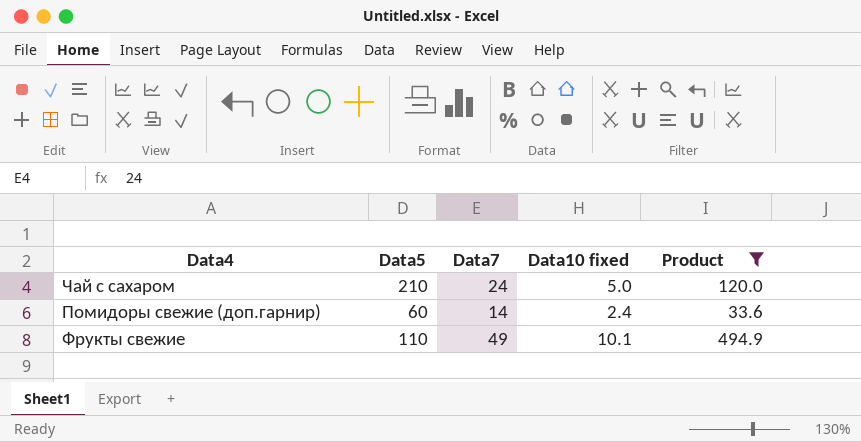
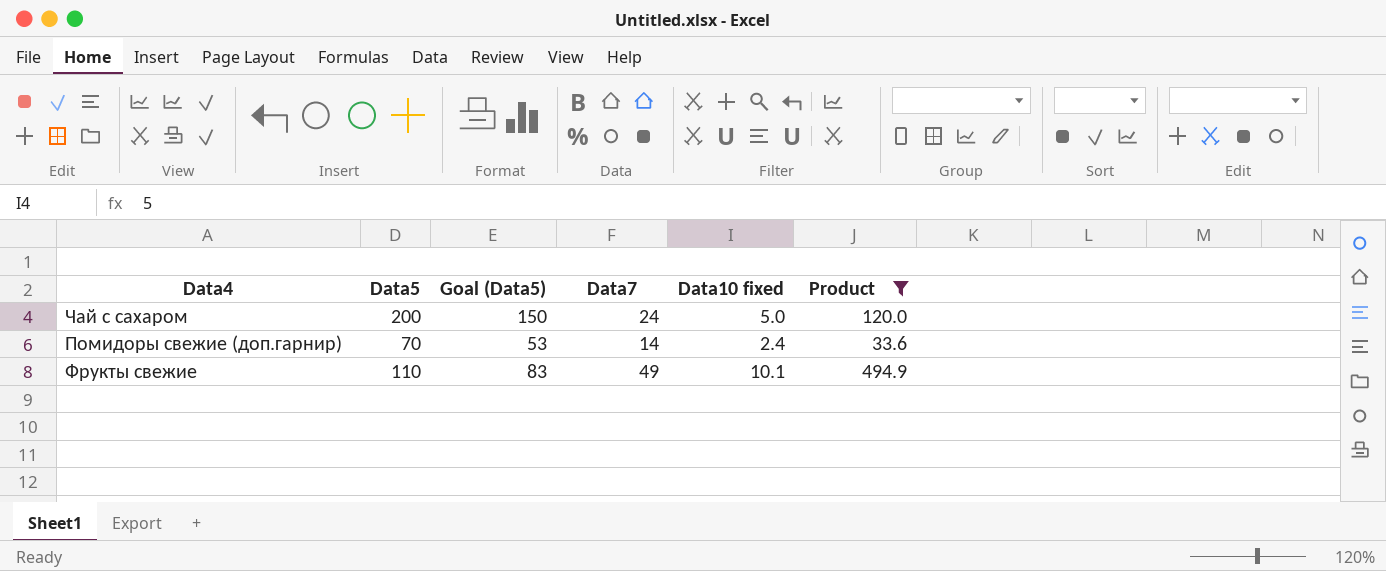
column Goal (Data5) | formula: none -> [Data5] * 0.75
Чай с сахаром | Data5: 210 -> 200
Помидоры свежие (доп.гарнир) | Data5: 60 -> 70

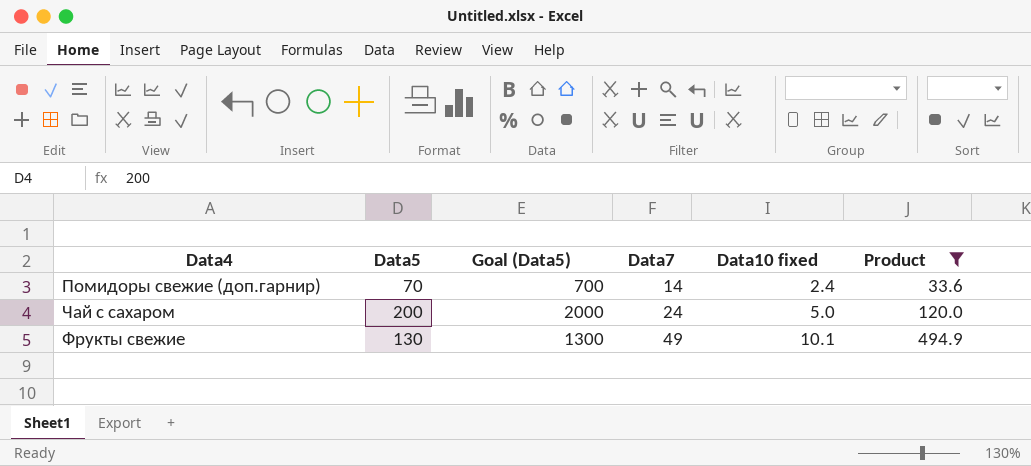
row order: none -> Data7 ascending
column Goal (Data5) | formula: [Data5] * 0.75 -> [Data5] * 10
Фрукты свежие | Data5: 110 -> 130

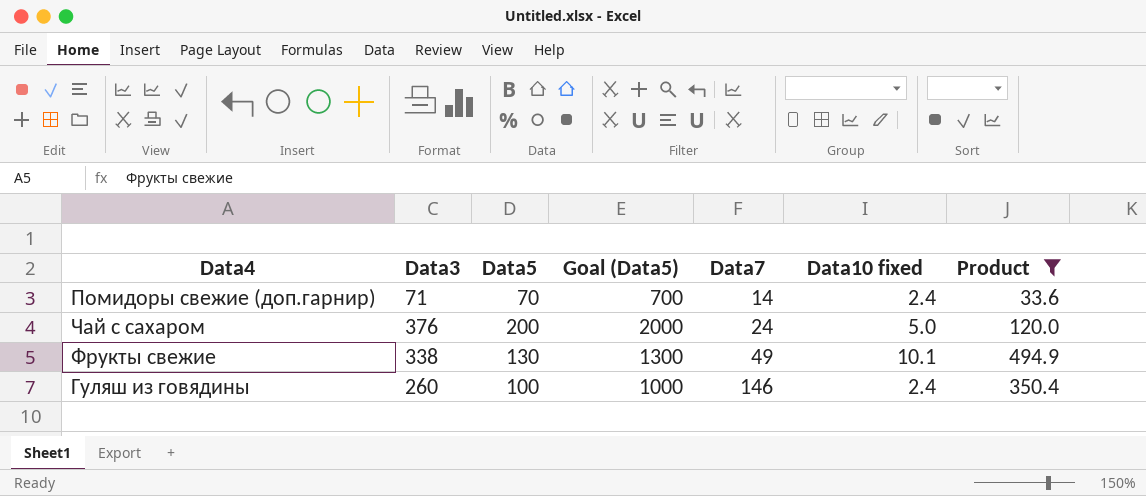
column Data3 | position: none -> 2
row Гуляш из говядины: none -> 260 | 100 | 1000 | 146 | 2.4 | 350.4

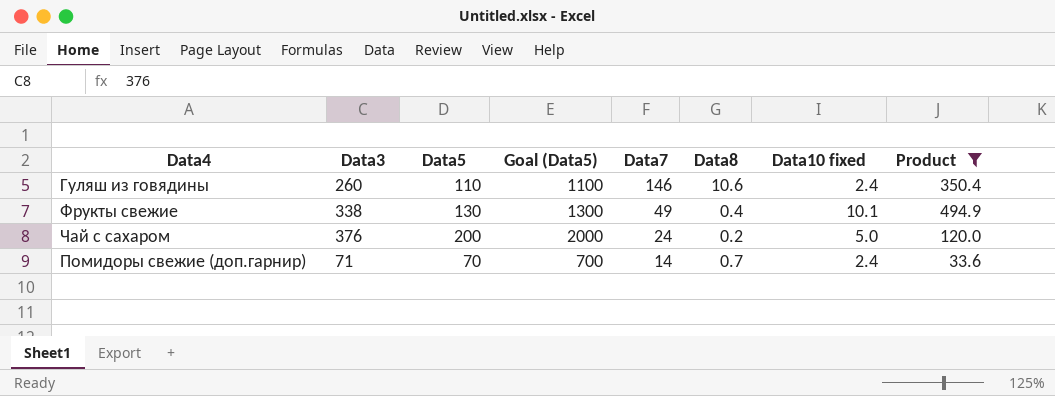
row order: Data7 ascending -> Data7 descending
column Data8 | position: none -> 6
Гуляш из говядины | Data5: 100 -> 110
Гуляш из говядины | Goal (Data5): 1000 -> 1100

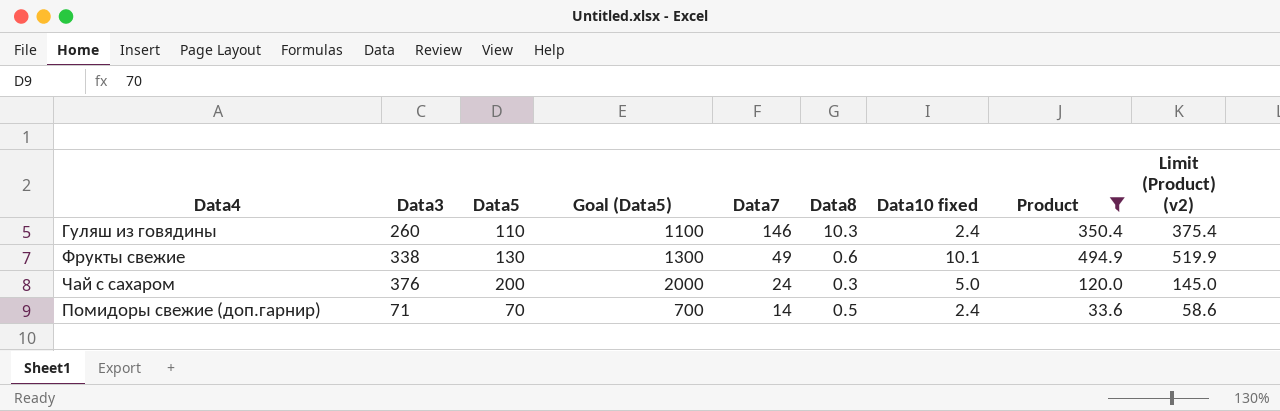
column Limit (Product) (v2) | formula: none -> [Product] + 25
Гуляш из говядины | Data8: 10.6 -> 10.3
Фрукты свежие | Data8: 0.4 -> 0.6
Чай с сахаром | Data8: 0.2 -> 0.3
Помидоры свежие (доп.гарнир) | Data8: 0.7 -> 0.5

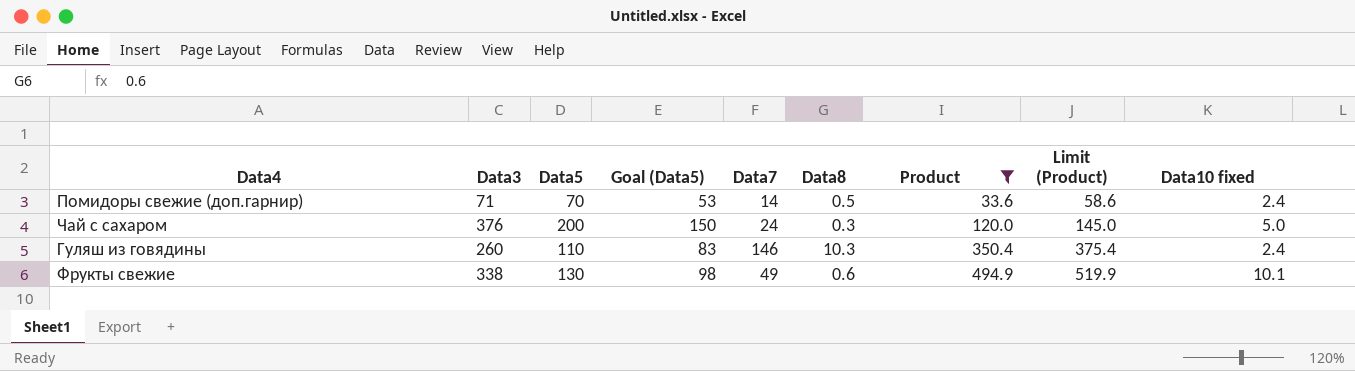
row order: Data7 descending -> Product ascending
column Goal (Data5) | formula: [Data5] * 10 -> [Data5] * 0.75
column name: Limit (Product) (v2) -> Limit (Product)
column Data10 fixed | position: 7 -> 9

